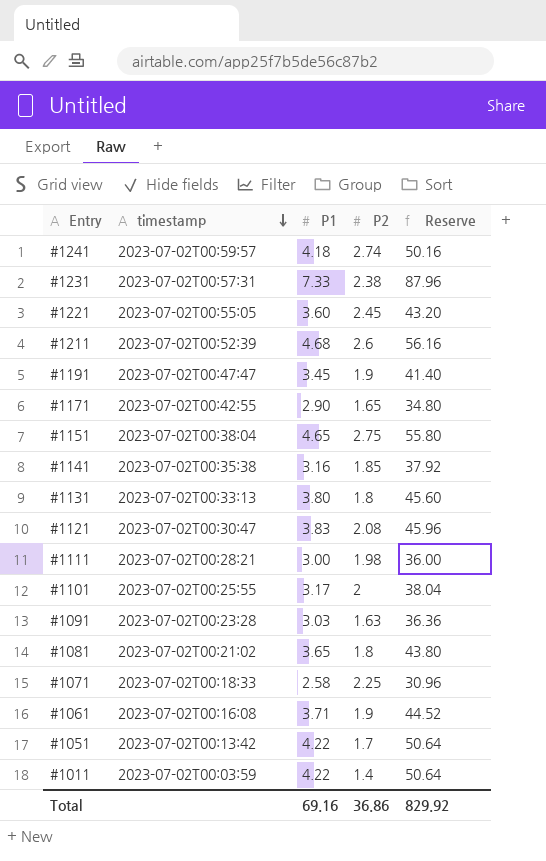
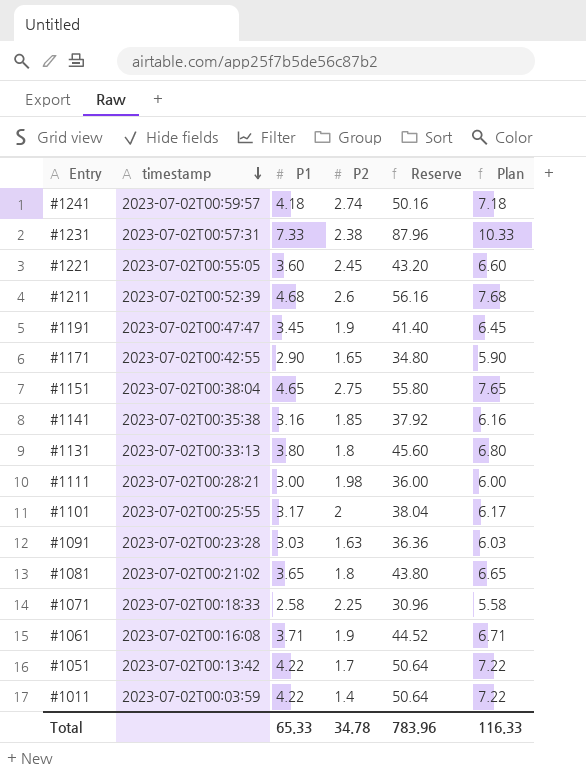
column Plan | formula: none -> [P1] + 3
row #1121: 2023-07-02T00:30:47 | 3.83 | 2.08 | 45.96 -> none
Total | P1: 69.16 -> 65.33
Total | P2: 36.86 -> 34.78
Total | Reserve: 829.92 -> 783.96

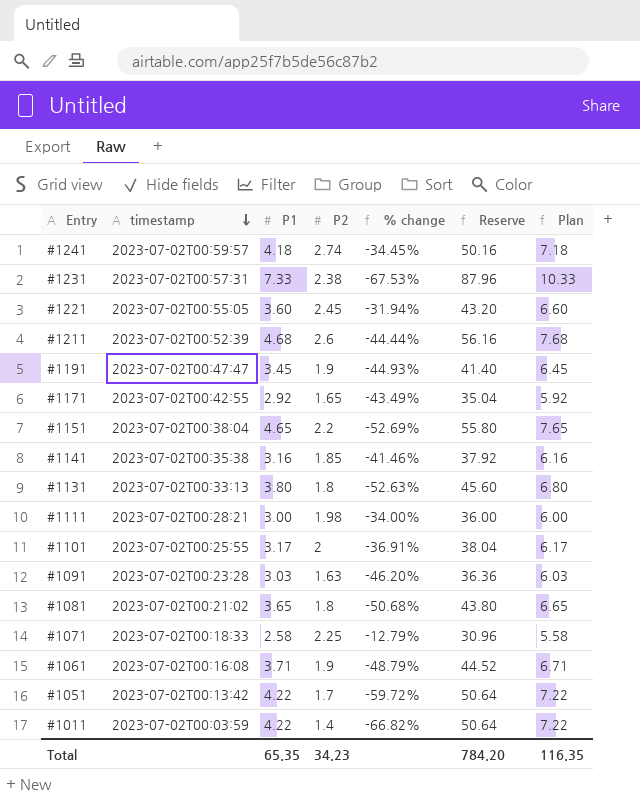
column % change | formula: none -> ([P2] - [P1]) / [P1]
#1171 | P1: 2.90 -> 2.92
#1171 | Reserve: 34.80 -> 35.04
#1171 | Plan: 5.90 -> 5.92
#1151 | P2: 2.75 -> 2.2
Total | P1: 65.33 -> 65.35
Total | P2: 34.78 -> 34.23
Total | Reserve: 783.96 -> 784.20
Total | Plan: 116.33 -> 116.35

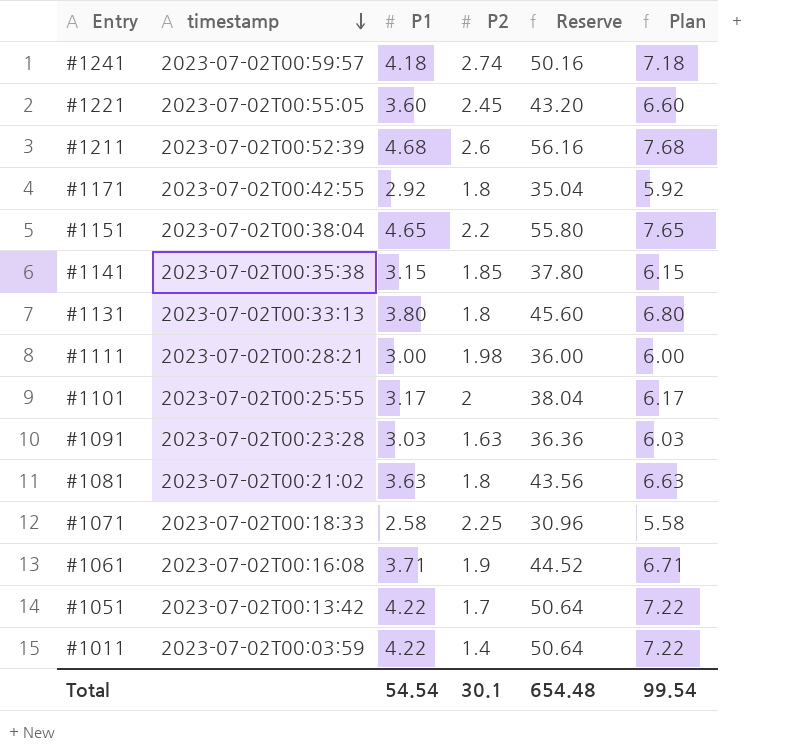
column % change | formula: ([P2] - [P1]) / [P1] -> none
row #1231: 2023-07-02T00:57:31 | 7.33 | 2.38 | -67.53% | 87.96 | 10.33 -> none
row #1191: 2023-07-02T00:47:47 | 3.45 | 1.9 | -44.93% | 41.40 | 6.45 -> none
#1171 | P2: 1.65 -> 1.8
#1141 | P1: 3.16 -> 3.15
#1141 | Reserve: 37.92 -> 37.80
#1141 | Plan: 6.16 -> 6.15
#1081 | P1: 3.65 -> 3.63
#1081 | Reserve: 43.80 -> 43.56
#1081 | Plan: 6.65 -> 6.63
Total | P1: 65.35 -> 54.54
Total | P2: 34.23 -> 30.1
Total | Reserve: 784.20 -> 654.48
Total | Plan: 116.35 -> 99.54

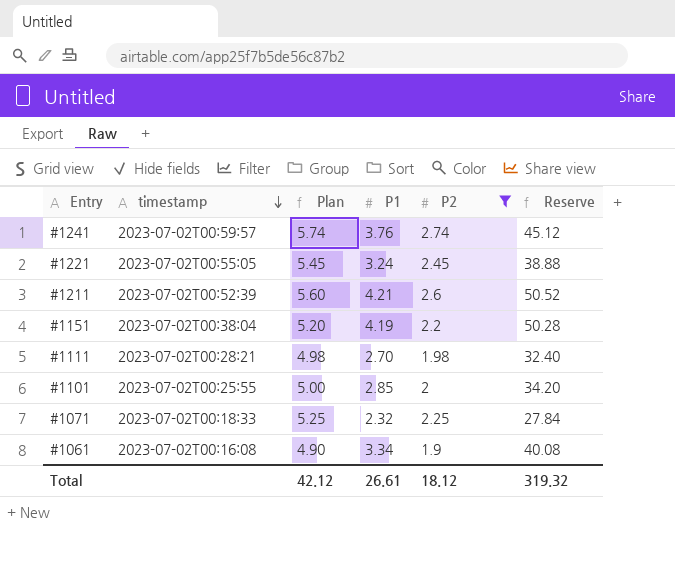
filter: none -> P2 >= 1.9
column Plan | formula: [P1] + 3 -> [P2] + 3
column Plan | position: 6 -> 3
#1241 | P1: 4.18 -> 3.76
#1241 | Reserve: 50.16 -> 45.12
#1221 | P1: 3.60 -> 3.24
#1221 | Reserve: 43.20 -> 38.88
#1211 | P1: 4.68 -> 4.21
#1211 | Reserve: 56.16 -> 50.52
#1151 | P1: 4.65 -> 4.19
#1151 | Reserve: 55.80 -> 50.28
#1111 | P1: 3.00 -> 2.70
#1111 | Reserve: 36.00 -> 32.40
#1101 | P1: 3.17 -> 2.85
#1101 | Reserve: 38.04 -> 34.20
#1071 | P1: 2.58 -> 2.32
#1071 | Reserve: 30.96 -> 27.84
#1061 | P1: 3.71 -> 3.34
#1061 | Reserve: 44.52 -> 40.08
Total | Plan: 99.54 -> 42.12
Total | P1: 54.54 -> 26.61
Total | P2: 30.1 -> 18.12
Total | Reserve: 654.48 -> 319.32

